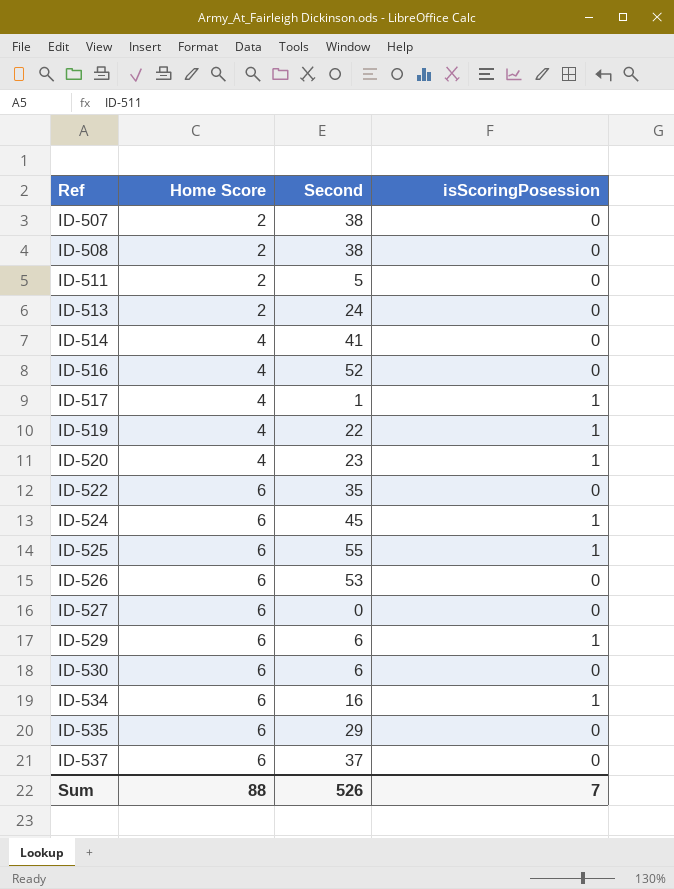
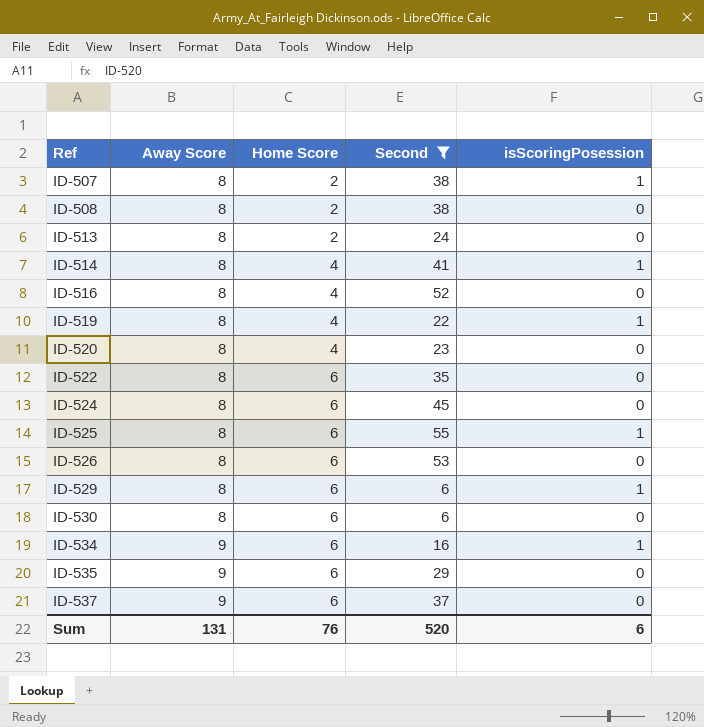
filter: none -> Second >= 6
column Away Score | position: none -> 2
ID-507 | isScoringPosession: 0 -> 1
ID-514 | isScoringPosession: 0 -> 1
ID-520 | isScoringPosession: 1 -> 0
ID-524 | isScoringPosession: 1 -> 0
Sum | Home Score: 88 -> 76
Sum | Second: 526 -> 520
Sum | isScoringPosession: 7 -> 6

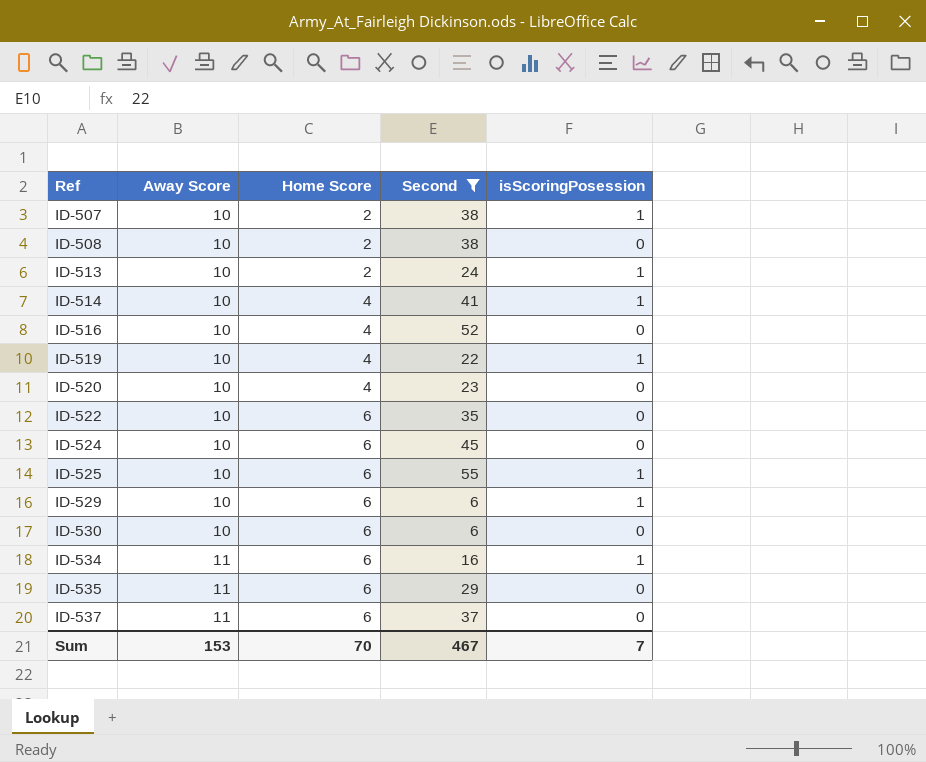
row ID-526: 8 | 6 | 53 | 0 -> none
ID-507 | Away Score: 8 -> 10
ID-508 | Away Score: 8 -> 10
ID-513 | Away Score: 8 -> 10
ID-513 | isScoringPosession: 0 -> 1
ID-514 | Away Score: 8 -> 10
ID-516 | Away Score: 8 -> 10
ID-519 | Away Score: 8 -> 10
ID-520 | Away Score: 8 -> 10
ID-522 | Away Score: 8 -> 10
ID-524 | Away Score: 8 -> 10
ID-525 | Away Score: 8 -> 10
ID-529 | Away Score: 8 -> 10
ID-530 | Away Score: 8 -> 10
ID-534 | Away Score: 9 -> 11
ID-535 | Away Score: 9 -> 11
ID-537 | Away Score: 9 -> 11
Sum | Away Score: 131 -> 153
Sum | Home Score: 76 -> 70
Sum | Second: 520 -> 467
Sum | isScoringPosession: 6 -> 7

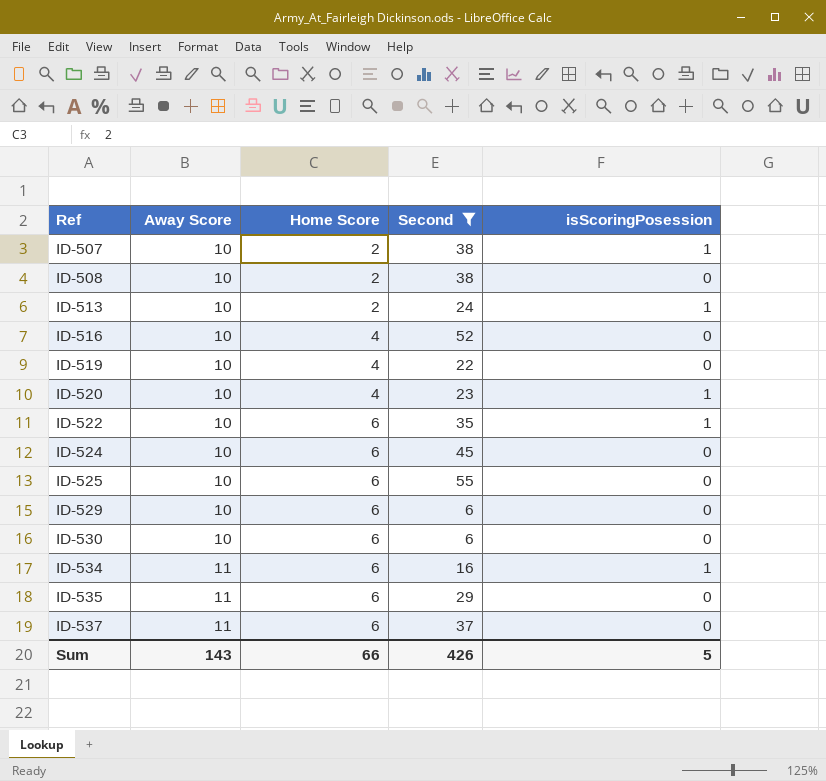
row ID-514: 10 | 4 | 41 | 1 -> none
ID-519 | isScoringPosession: 1 -> 0
ID-520 | isScoringPosession: 0 -> 1
ID-522 | isScoringPosession: 0 -> 1
ID-525 | isScoringPosession: 1 -> 0
ID-529 | isScoringPosession: 1 -> 0
Sum | Away Score: 153 -> 143
Sum | Home Score: 70 -> 66
Sum | Second: 467 -> 426
Sum | isScoringPosession: 7 -> 5

